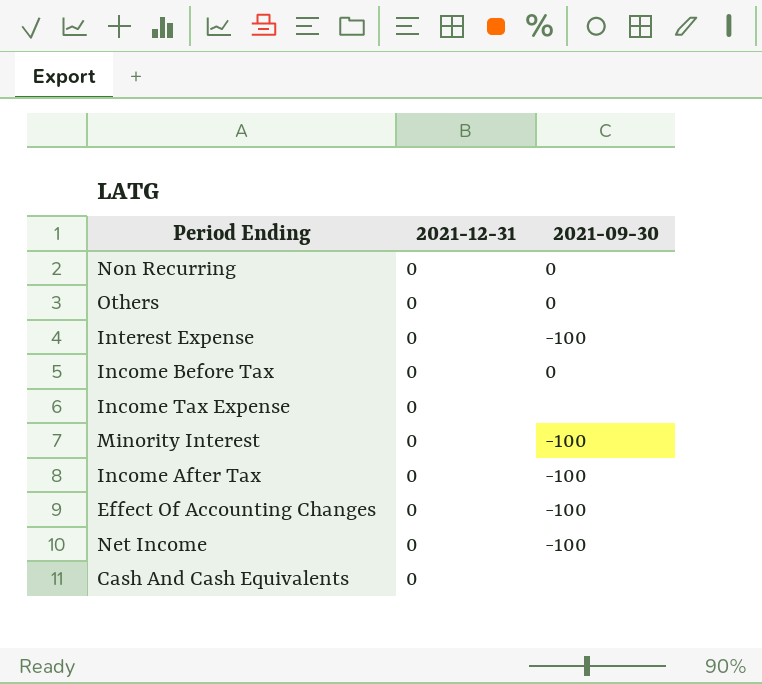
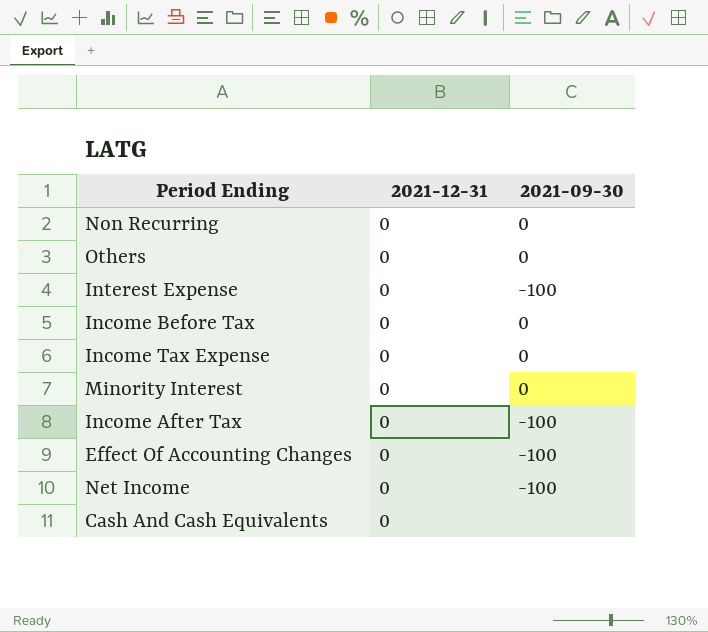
Income Tax Expense | 2021-09-30: none -> 0
Minority Interest | 2021-09-30: -100 -> 0

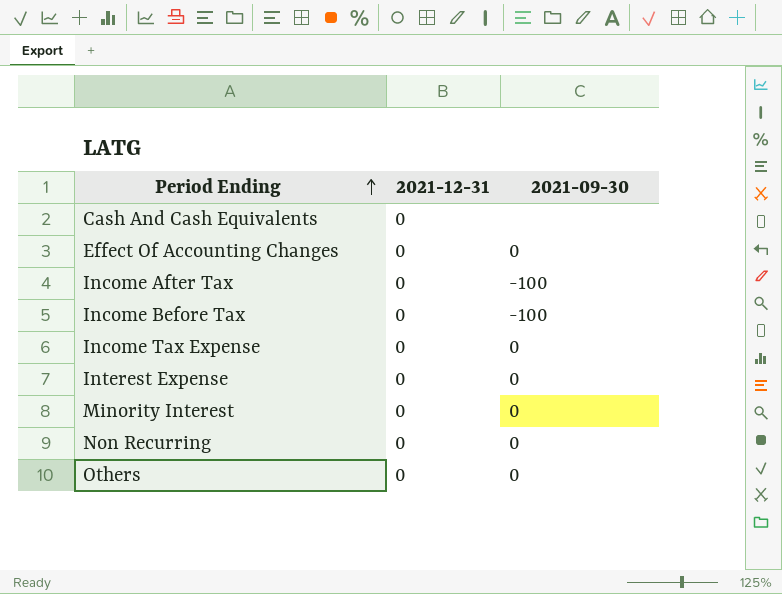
row order: none -> Period Ending ascending
row Net Income: 0 | -100 -> none
Effect Of Accounting Changes | 2021-09-30: -100 -> 0
Income Before Tax | 2021-09-30: 0 -> -100
Interest Expense | 2021-09-30: -100 -> 0

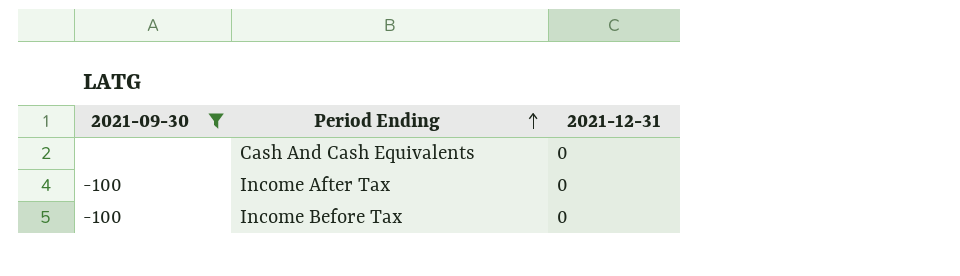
filter: none -> 2021-09-30 != 0
column 2021-09-30 | position: 3 -> 1

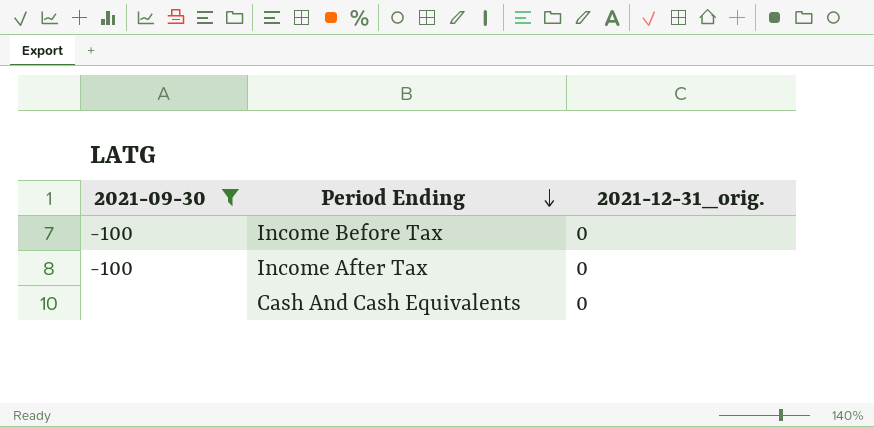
row order: Period Ending ascending -> Period Ending descending
column name: 2021-12-31 -> 2021-12-31_orig.

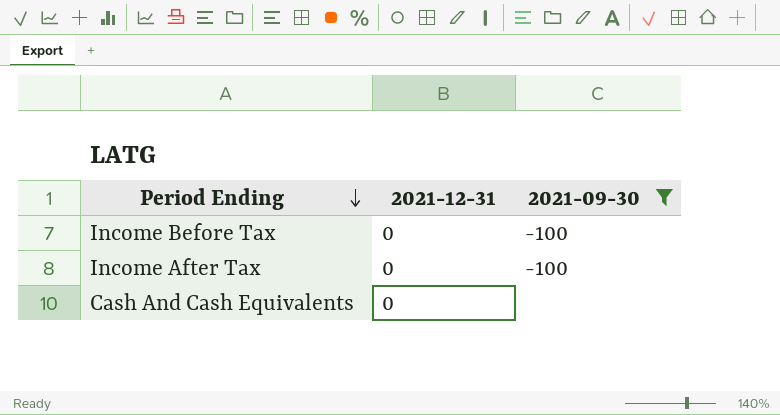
column name: 2021-12-31_orig. -> 2021-12-31
column 2021-09-30 | position: 1 -> 3

